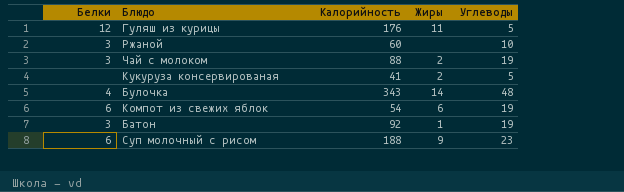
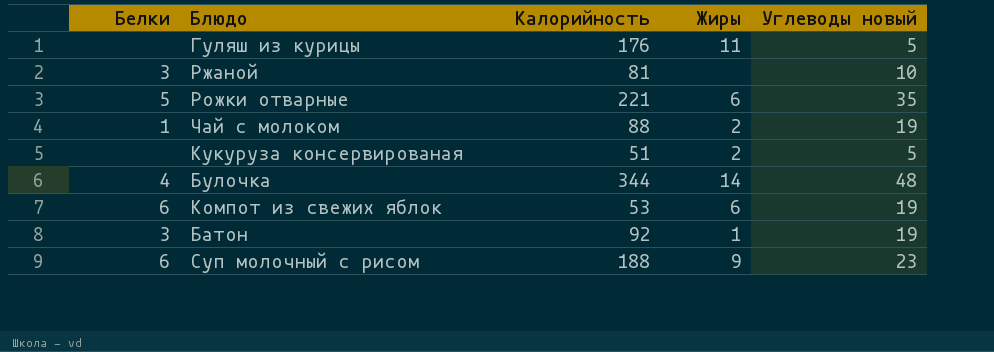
column name: Углеводы -> Углеводы новый
Гуляш из курицы | Белки: 12 -> none
Ржаной | Калорийность: 60 -> 81
row Рожки отварные: none -> 5 | 221 | 6 | 35
Чай с молоком | Белки: 3 -> 1
Кукуруза консервированая | Калорийность: 41 -> 51
Булочка | Калорийность: 343 -> 344
Компот из свежих яблок | Калорийность: 54 -> 53

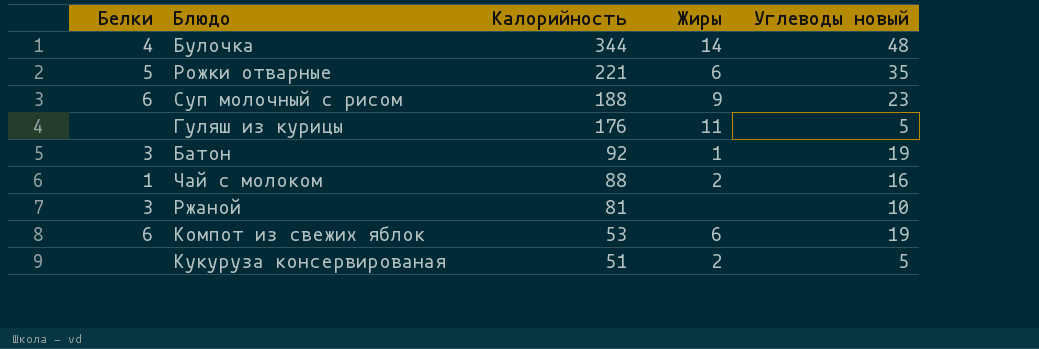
row order: none -> Калорийность descending
Чай с молоком | Углеводы новый: 19 -> 16

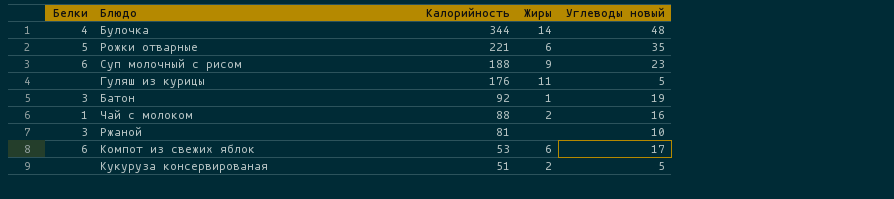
Компот из свежих яблок | Углеводы новый: 19 -> 17

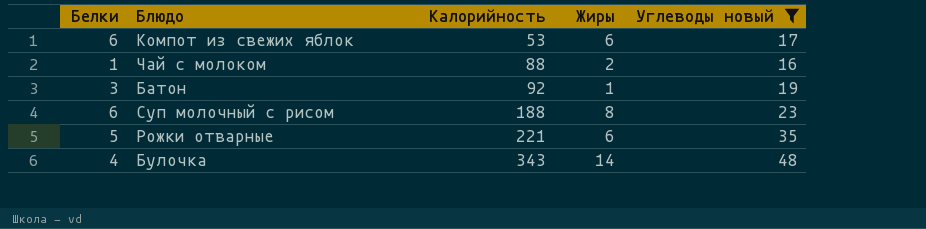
filter: none -> Углеводы новый >= 16
row order: Калорийность descending -> Калорийность ascending
Суп молочный с рисом | Жиры: 9 -> 8
Булочка | Калорийность: 344 -> 343

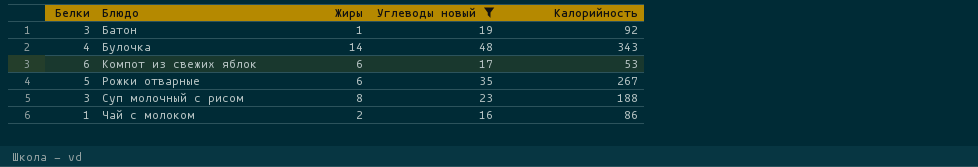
row order: Калорийность ascending -> Блюдо ascending
column Калорийность | position: 3 -> 5
Рожки отварные | Калорийность: 221 -> 267
Суп молочный с рисом | Белки: 6 -> 3
Чай с молоком | Калорийность: 88 -> 86

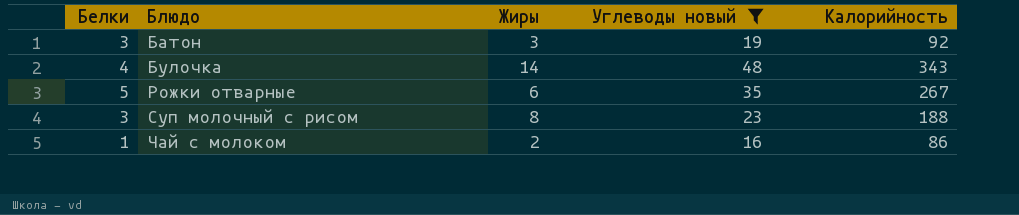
row Компот из свежих яблок: 6 | 6 | 17 | 53 -> none
Батон | Жиры: 1 -> 3

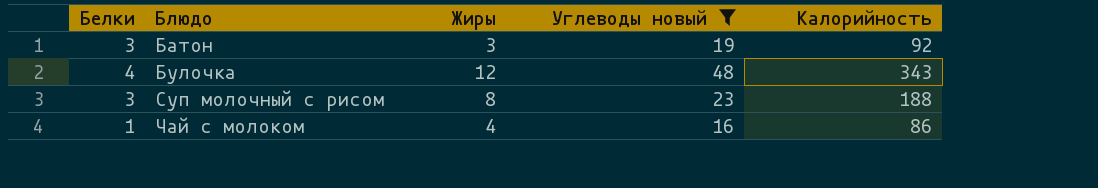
row Рожки отварные: 5 | 6 | 35 | 267 -> none
Булочка | Жиры: 14 -> 12
Чай с молоком | Жиры: 2 -> 4

